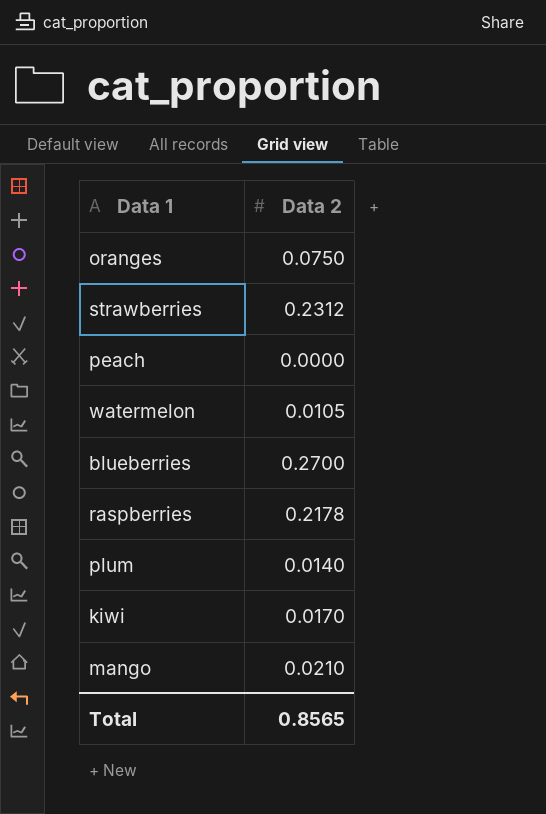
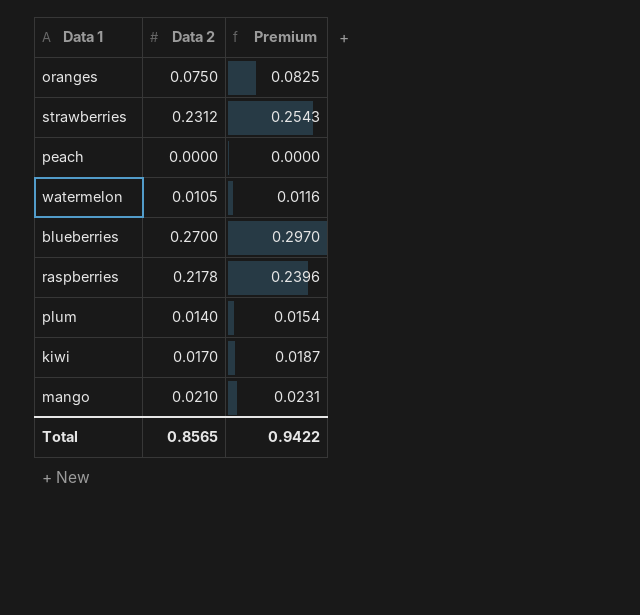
column Premium | formula: none -> [Data 2] * 1.1

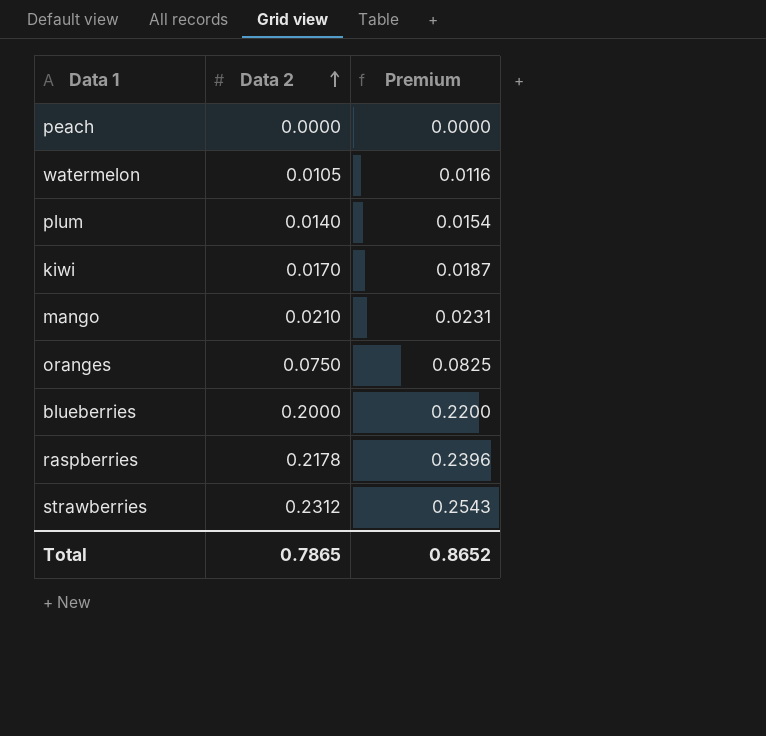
row order: none -> Data 2 ascending
blueberries | Data 2: 0.2700 -> 0.2000
blueberries | Premium: 0.2970 -> 0.2200
Total | Data 2: 0.8565 -> 0.7865
Total | Premium: 0.9422 -> 0.8652

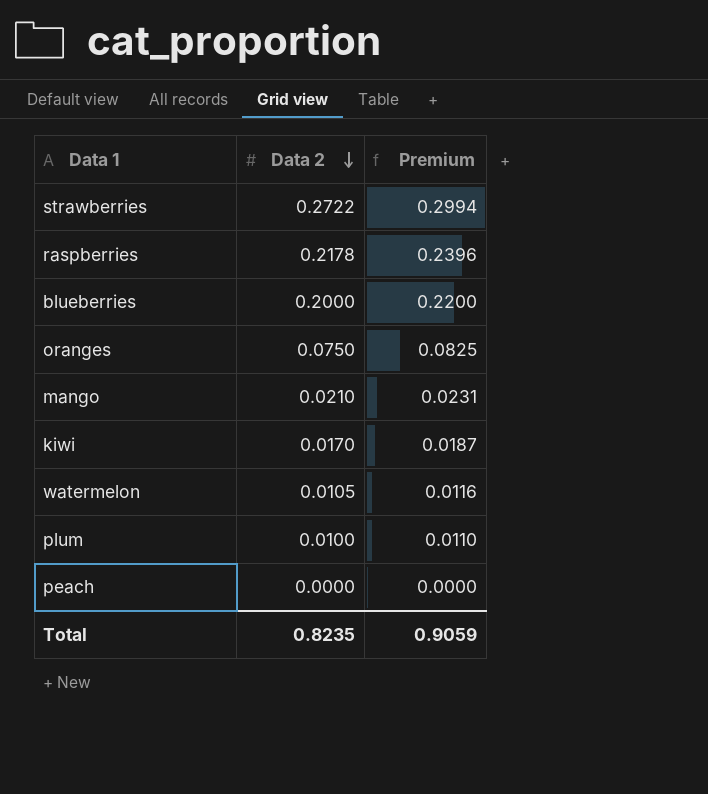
row order: Data 2 ascending -> Data 2 descending
strawberries | Data 2: 0.2312 -> 0.2722
strawberries | Premium: 0.2543 -> 0.2994
plum | Data 2: 0.0140 -> 0.0100
plum | Premium: 0.0154 -> 0.0110
Total | Data 2: 0.7865 -> 0.8235
Total | Premium: 0.8652 -> 0.9059

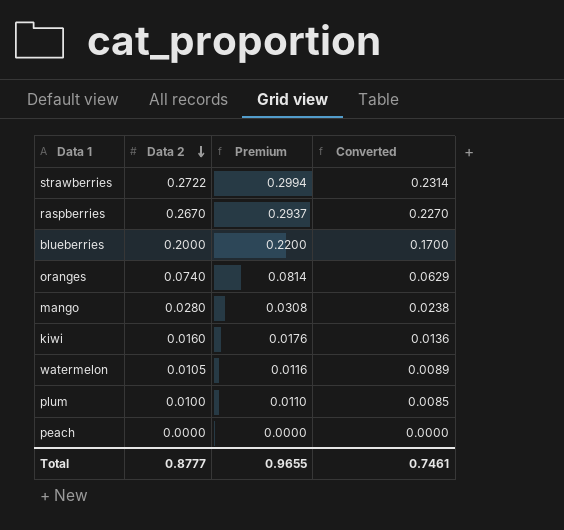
column Converted | formula: none -> [Data 2] * 0.85
raspberries | Data 2: 0.2178 -> 0.2670
raspberries | Premium: 0.2396 -> 0.2937
oranges | Data 2: 0.0750 -> 0.0740
oranges | Premium: 0.0825 -> 0.0814
mango | Data 2: 0.0210 -> 0.0280
mango | Premium: 0.0231 -> 0.0308
kiwi | Data 2: 0.0170 -> 0.0160
kiwi | Premium: 0.0187 -> 0.0176
Total | Data 2: 0.8235 -> 0.8777
Total | Premium: 0.9059 -> 0.9655

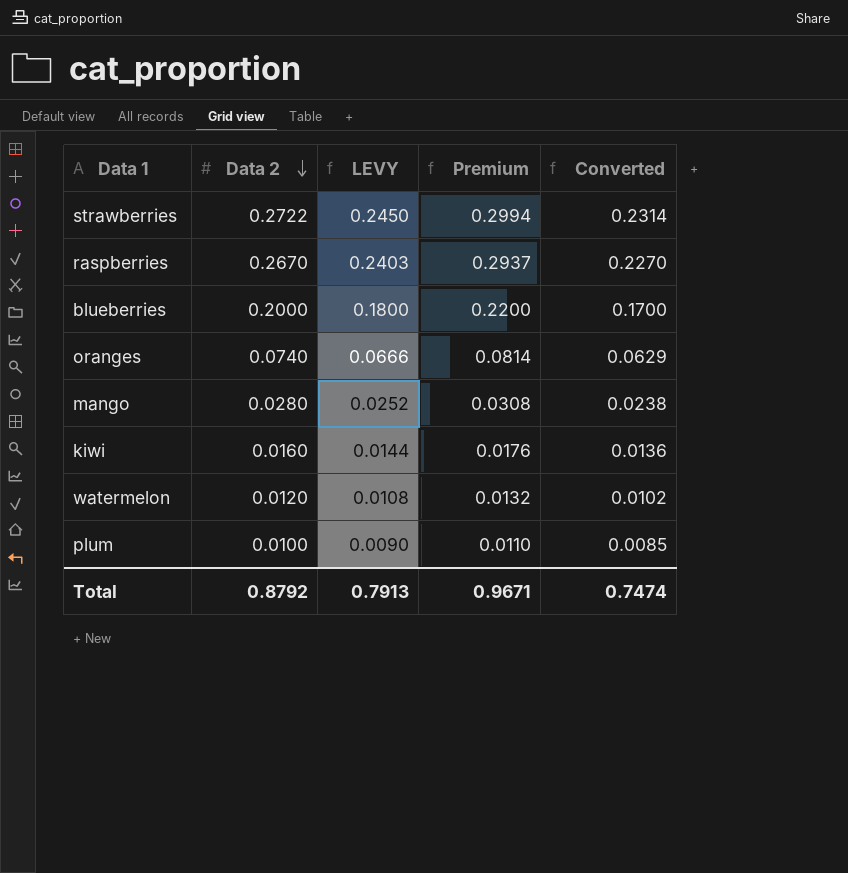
column LEVY | formula: none -> [Data 2] * 0.9
row peach: 0.0000 | 0.0000 | 0.0000 -> none
watermelon | Data 2: 0.0105 -> 0.0120
watermelon | Premium: 0.0116 -> 0.0132
watermelon | Converted: 0.0089 -> 0.0102
Total | Data 2: 0.8777 -> 0.8792
Total | Premium: 0.9655 -> 0.9671
Total | Converted: 0.7461 -> 0.7474

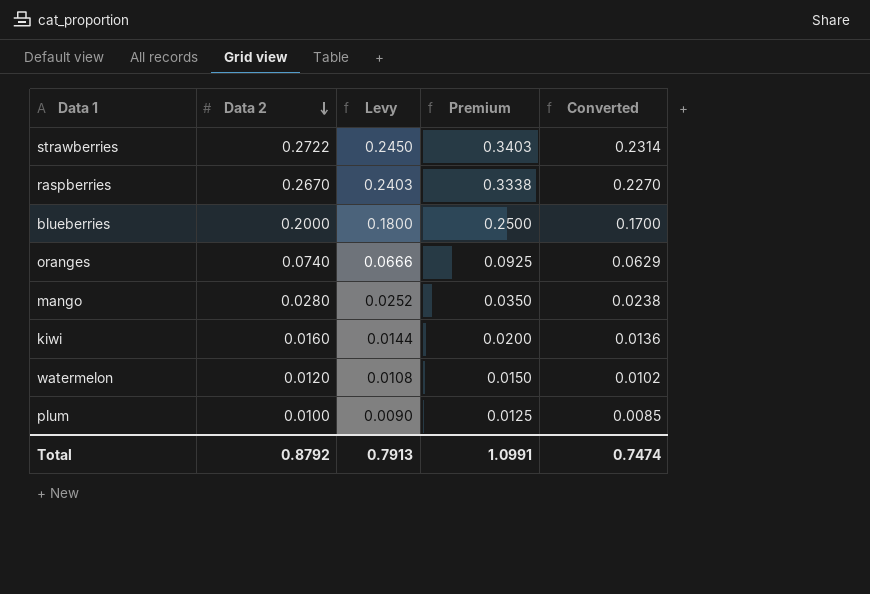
column name: LEVY -> Levy
column Premium | formula: [Data 2] * 1.1 -> [Data 2] * 1.25
Total | Premium: 0.9671 -> 1.0991

